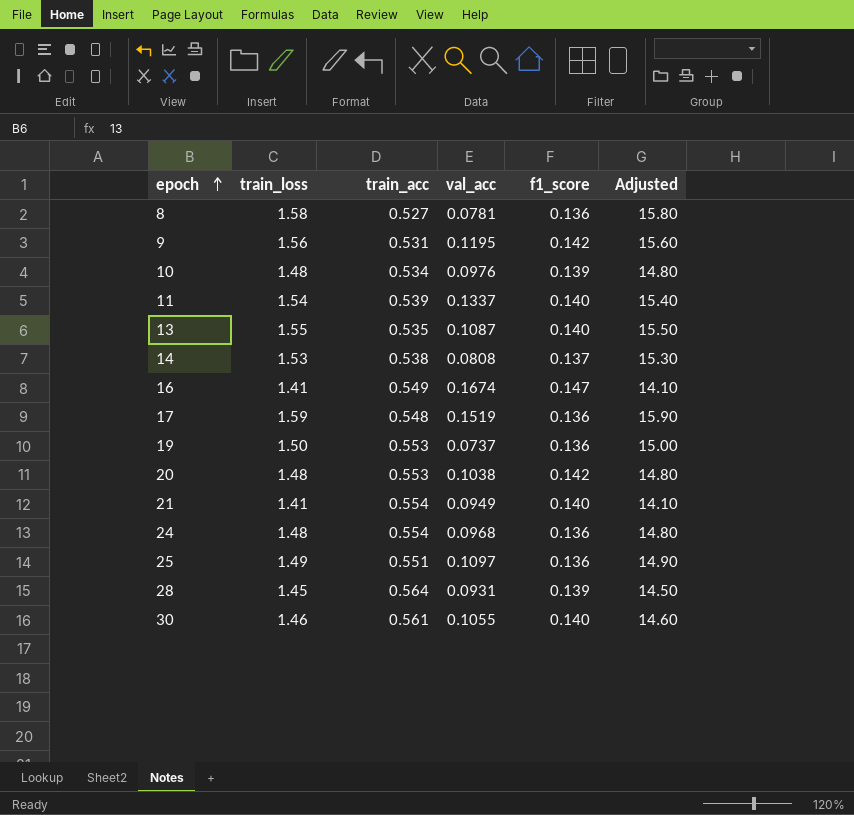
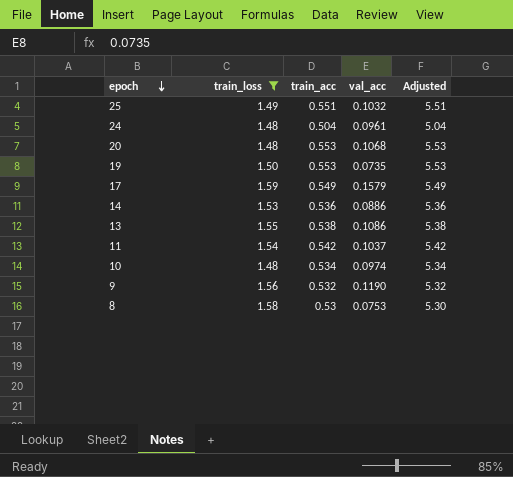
filter: none -> train_loss >= 1.48
row order: epoch ascending -> epoch descending
column f1_score | position: 5 -> none
column Adjusted | formula: [train_loss] * 10 -> [train_acc] * 10
25 | val_acc: 0.1097 -> 0.1032
24 | train_acc: 0.554 -> 0.504
24 | val_acc: 0.0968 -> 0.0961
20 | val_acc: 0.1038 -> 0.1068
19 | val_acc: 0.0737 -> 0.0735
17 | train_acc: 0.548 -> 0.549
17 | val_acc: 0.1519 -> 0.1579
14 | train_acc: 0.538 -> 0.536
14 | val_acc: 0.0808 -> 0.0886
13 | train_acc: 0.535 -> 0.538
13 | val_acc: 0.1087 -> 0.1086
11 | train_acc: 0.539 -> 0.542
11 | val_acc: 0.1337 -> 0.1037
10 | val_acc: 0.0976 -> 0.0974
9 | train_acc: 0.531 -> 0.532
9 | val_acc: 0.1195 -> 0.1190
8 | train_acc: 0.527 -> 0.53
8 | val_acc: 0.0781 -> 0.0753

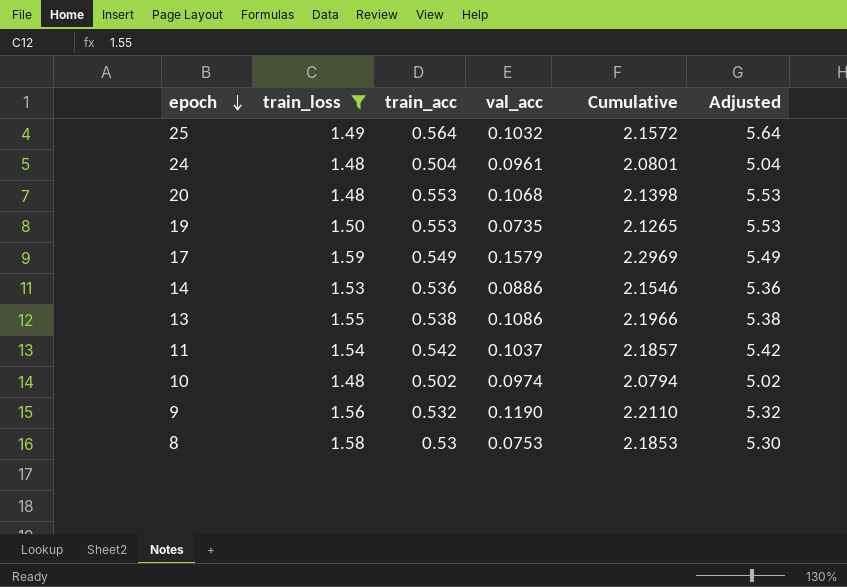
column Cumulative | formula: none -> [train_loss] + [train_acc] + [val_acc]
25 | train_acc: 0.551 -> 0.564
25 | Adjusted: 5.51 -> 5.64
10 | train_acc: 0.534 -> 0.502
10 | Adjusted: 5.34 -> 5.02

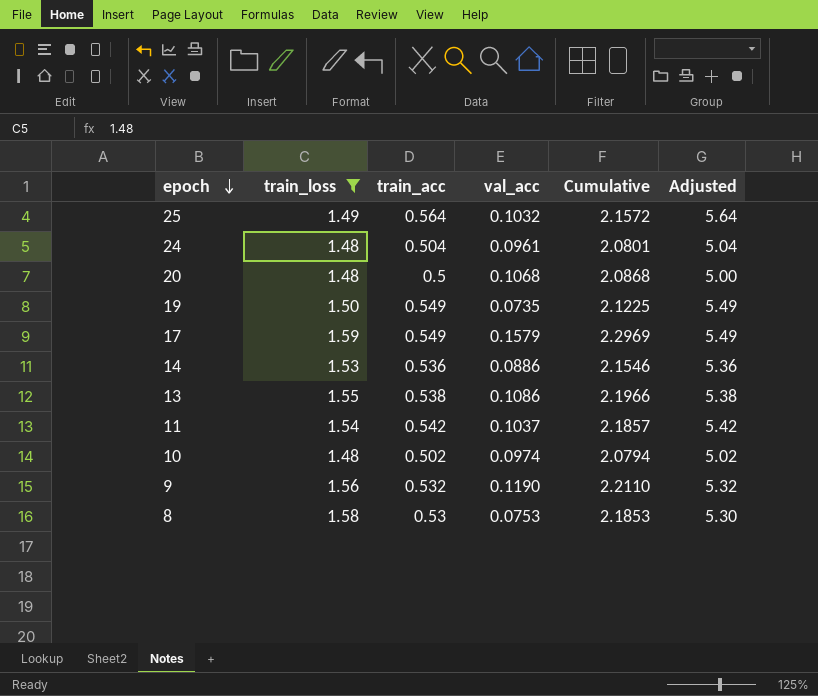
20 | train_acc: 0.553 -> 0.5
20 | Cumulative: 2.1398 -> 2.0868
20 | Adjusted: 5.53 -> 5.00
19 | train_acc: 0.553 -> 0.549
19 | Cumulative: 2.1265 -> 2.1225
19 | Adjusted: 5.53 -> 5.49

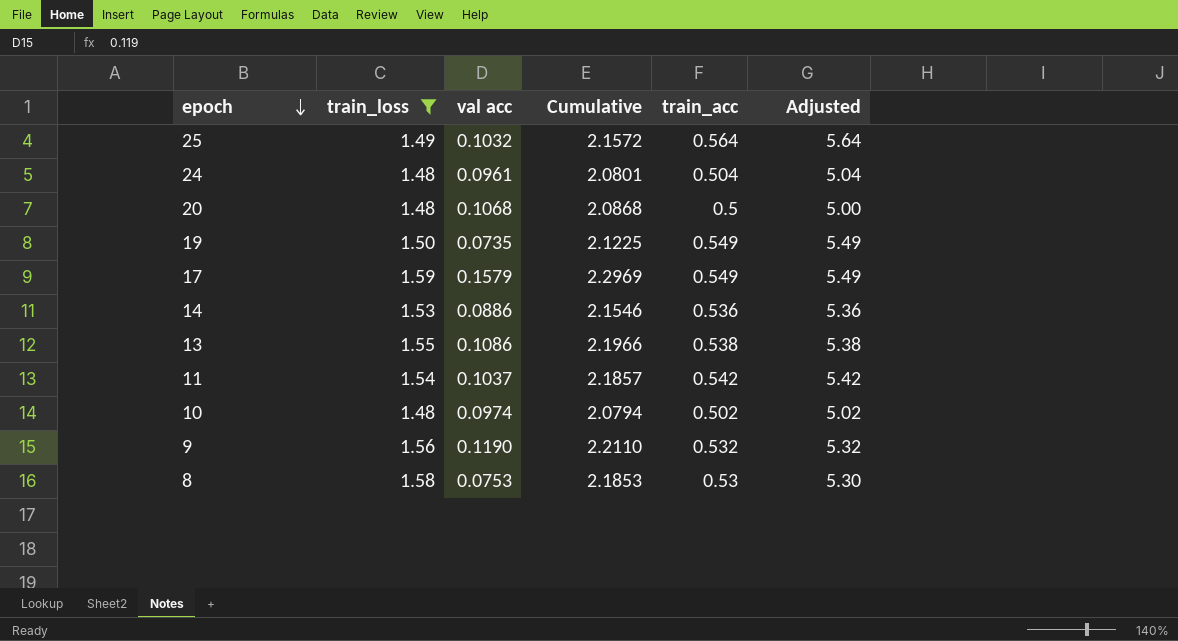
column name: val_acc -> val acc
column train_acc | position: 3 -> 5

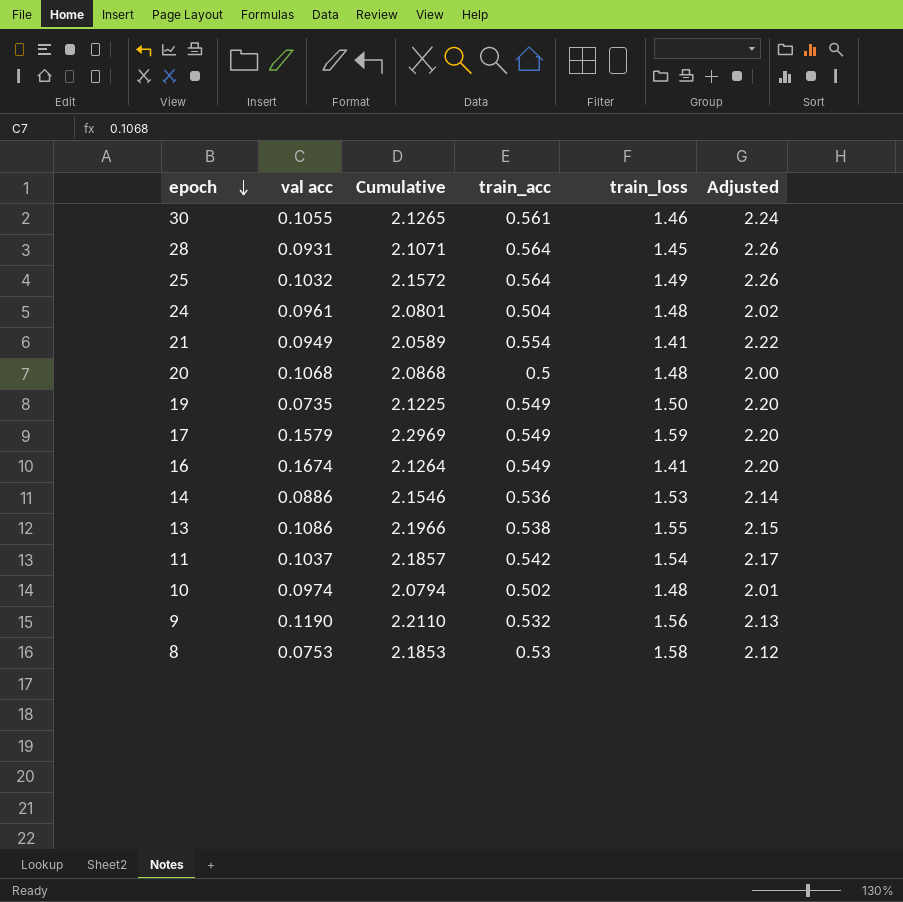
filter: train_loss >= 1.48 -> none
column train_loss | position: 2 -> 5
column Adjusted | formula: [train_acc] * 10 -> [train_acc] * 4

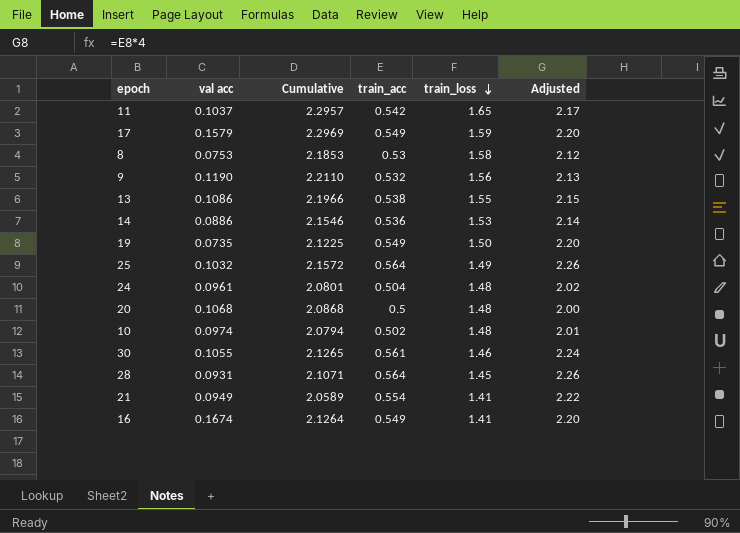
row order: epoch descending -> train_loss descending
11 | Cumulative: 2.1857 -> 2.2957
11 | train_loss: 1.54 -> 1.65

